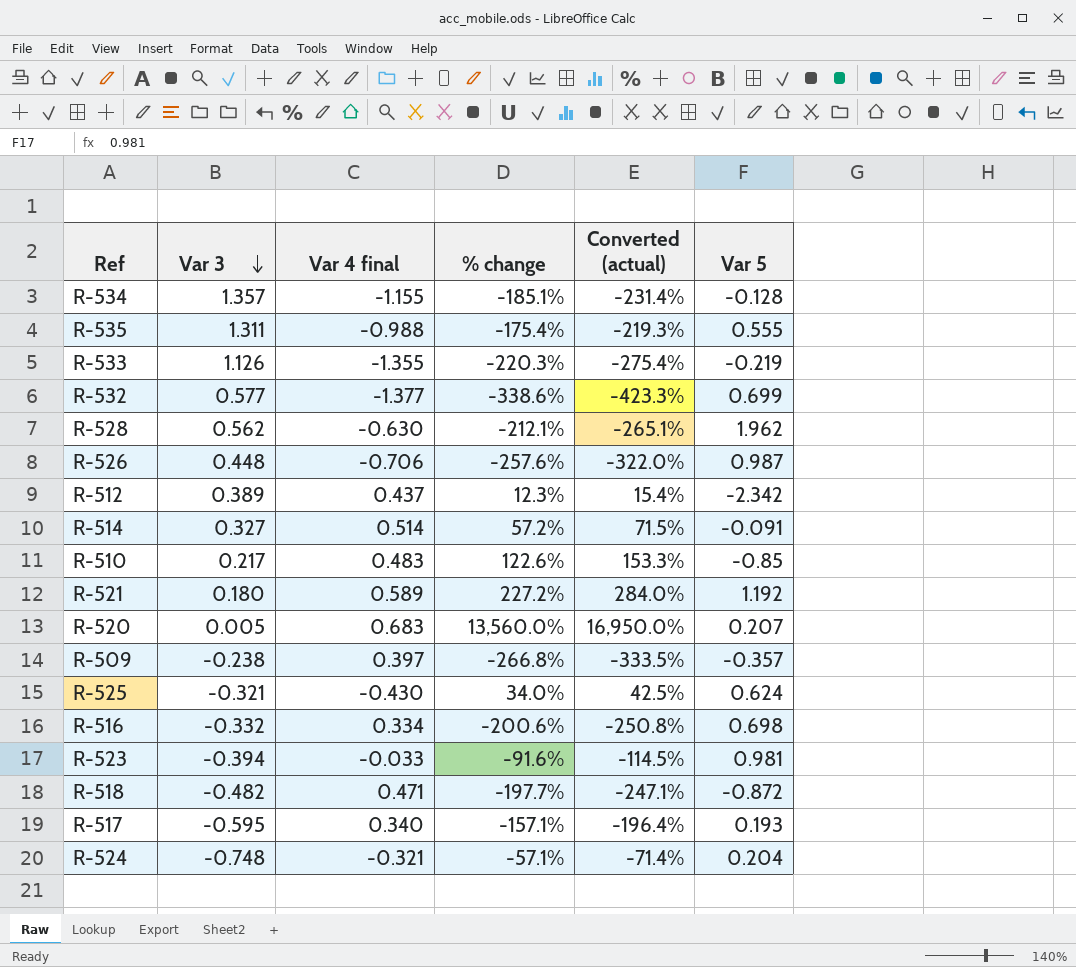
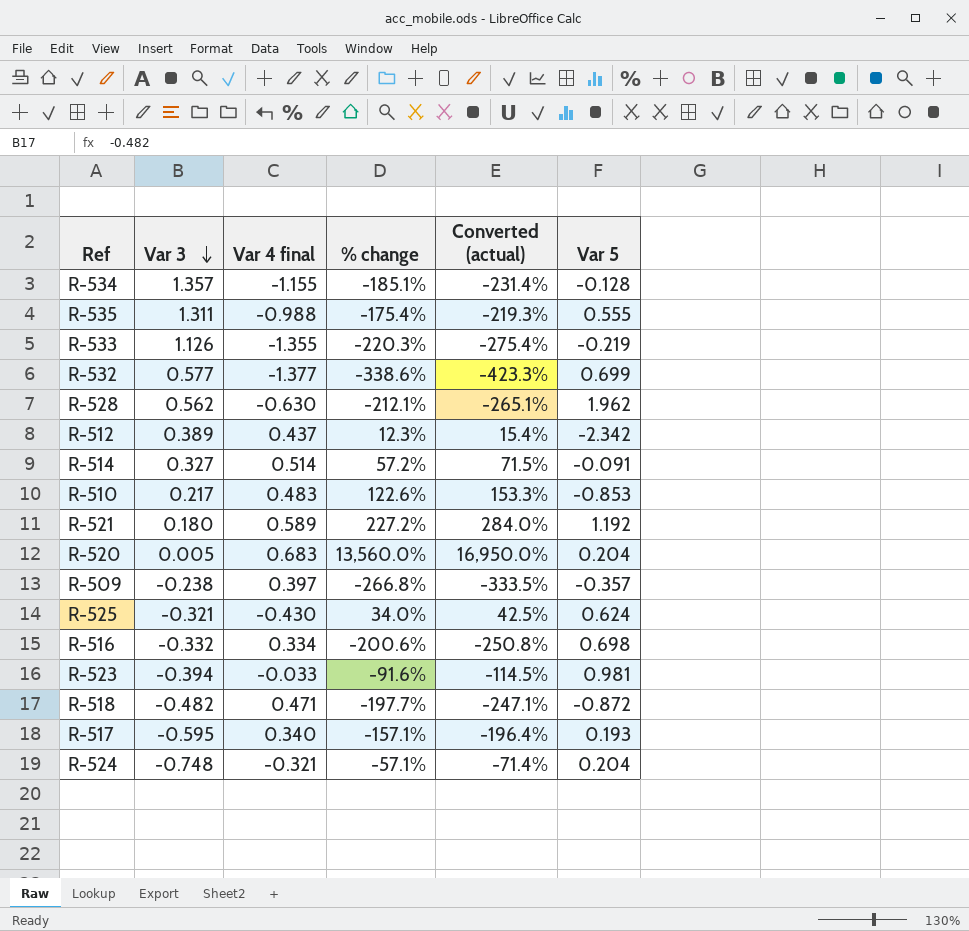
row R-526: 0.448 | -0.706 | -257.6% | -322.0% | 0.987 -> none
R-510 | Var 5: -0.85 -> -0.853
R-520 | Var 5: 0.207 -> 0.204

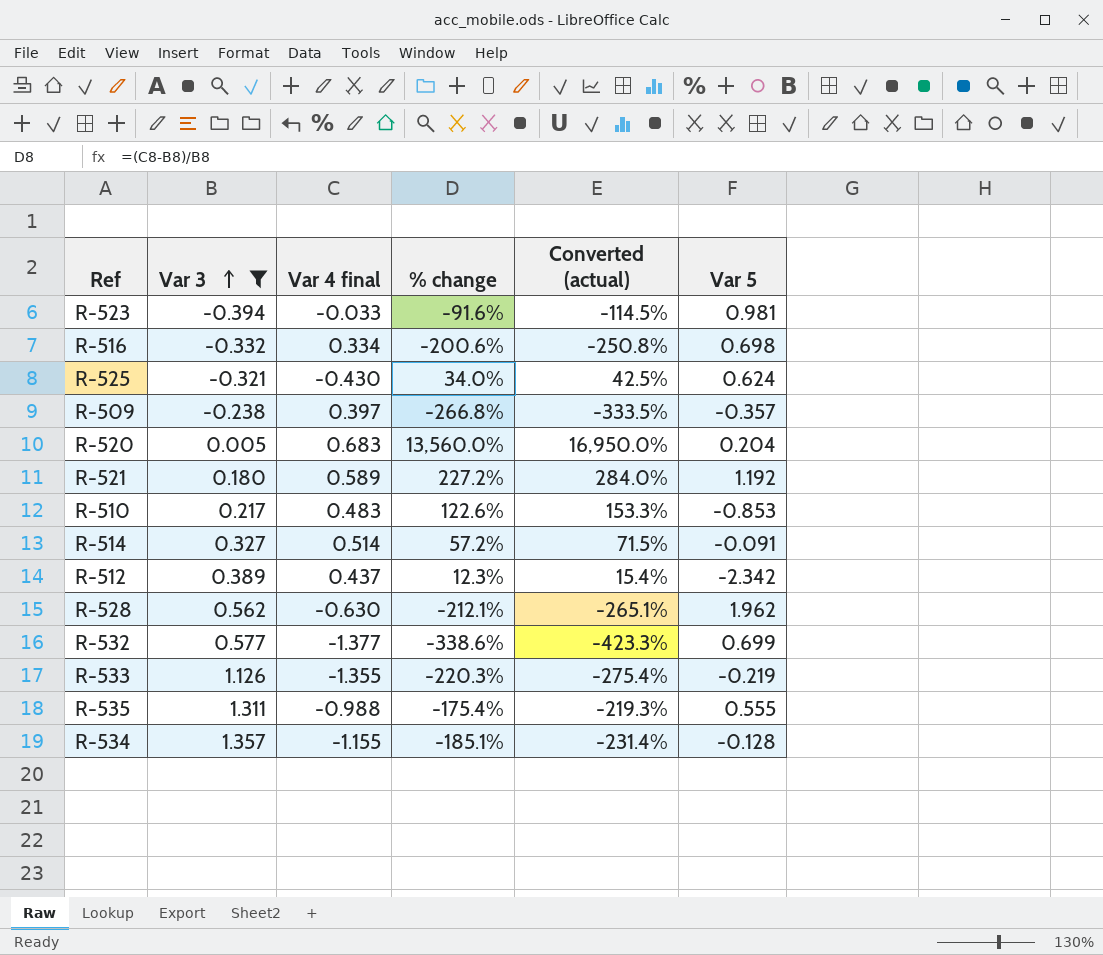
filter: none -> Var 3 >= -0.394
row order: Var 3 descending -> Var 3 ascending

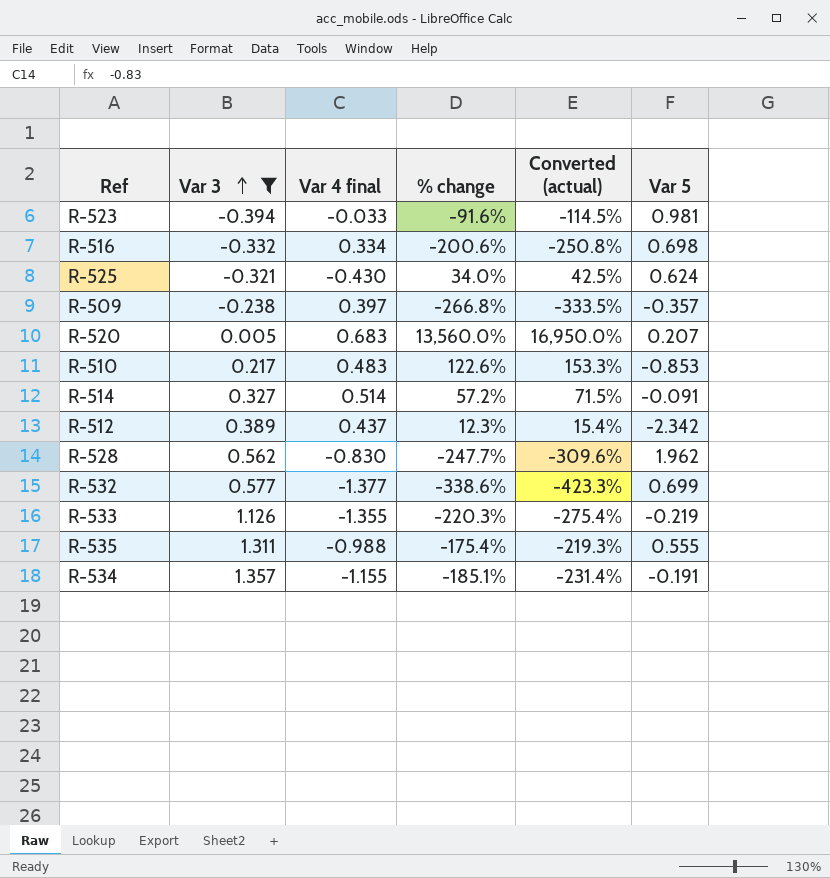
row R-521: 0.180 | 0.589 | 227.2% | 284.0% | 1.192 -> none
R-520 | Var 5: 0.204 -> 0.207
R-528 | Var 4 final: -0.630 -> -0.830
R-528 | % change: -212.1% -> -247.7%
R-528 | Converted (actual): -265.1% -> -309.6%
R-534 | Var 5: -0.128 -> -0.191

